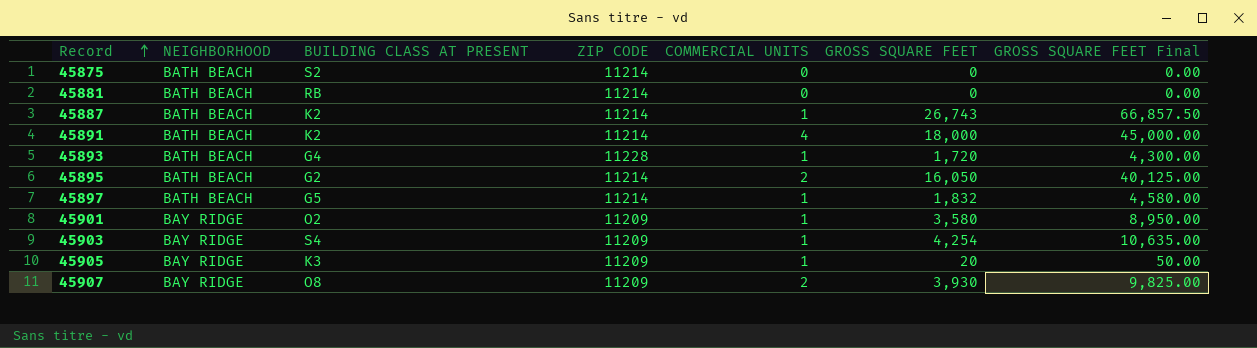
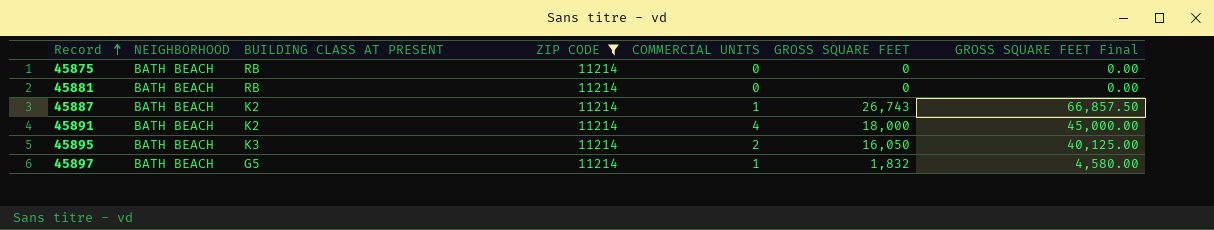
filter: none -> ZIP CODE = 11214
45875 | BUILDING CLASS AT PRESENT: S2 -> RB
45895 | BUILDING CLASS AT PRESENT: G2 -> K3

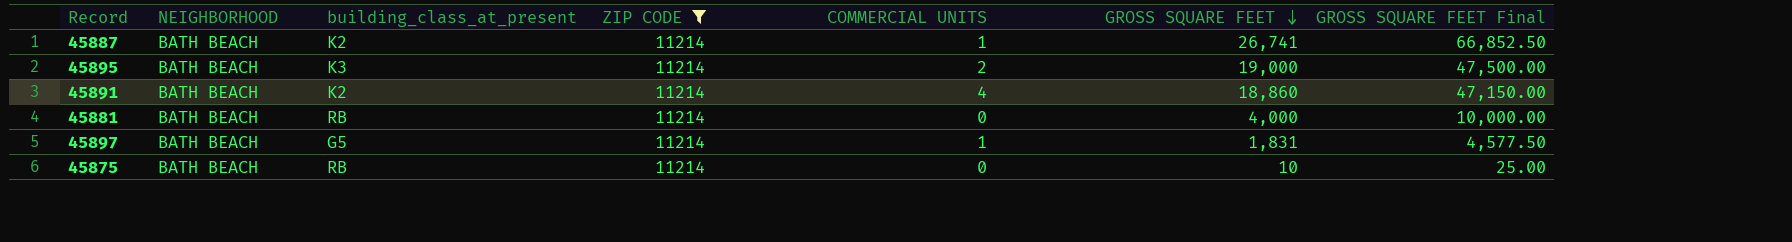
row order: Record ascending -> GROSS SQUARE FEET descending
column name: BUILDING CLASS AT PRESENT -> building_class_at_present
45887 | GROSS SQUARE FEET: 26,743 -> 26,741
45887 | GROSS SQUARE FEET Final: 66,857.50 -> 66,852.50
45895 | GROSS SQUARE FEET: 16,050 -> 19,000
45895 | GROSS SQUARE FEET Final: 40,125.00 -> 47,500.00
45891 | GROSS SQUARE FEET: 18,000 -> 18,860
45891 | GROSS SQUARE FEET Final: 45,000.00 -> 47,150.00
45881 | GROSS SQUARE FEET: 0 -> 4,000
45881 | GROSS SQUARE FEET Final: 0.00 -> 10,000.00
45897 | GROSS SQUARE FEET: 1,832 -> 1,831
45897 | GROSS SQUARE FEET Final: 4,580.00 -> 4,577.50
45875 | GROSS SQUARE FEET: 0 -> 10
45875 | GROSS SQUARE FEET Final: 0.00 -> 25.00

